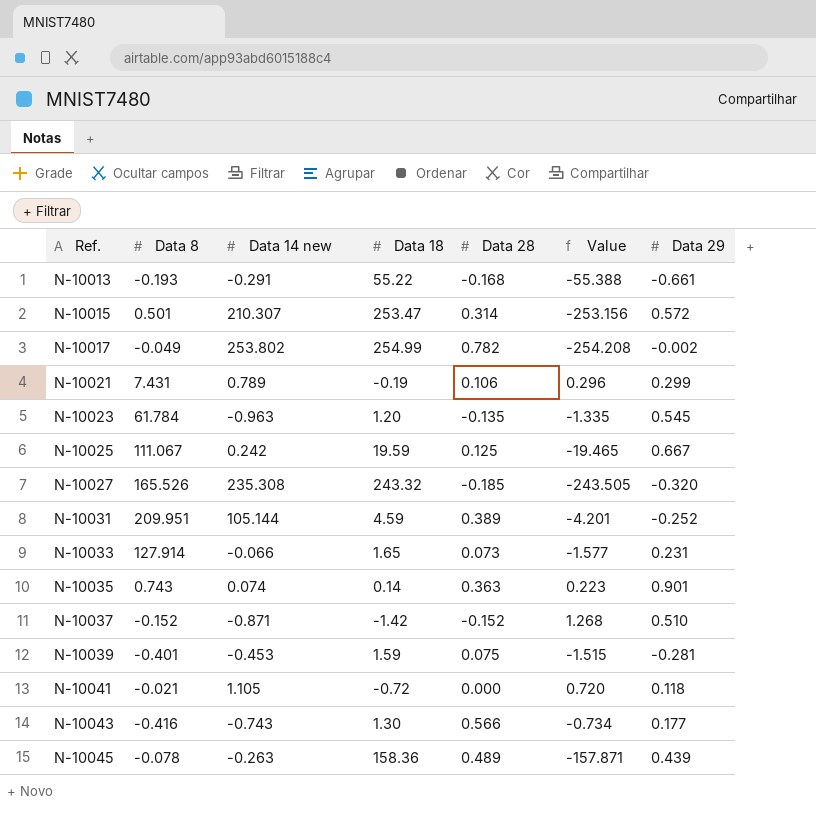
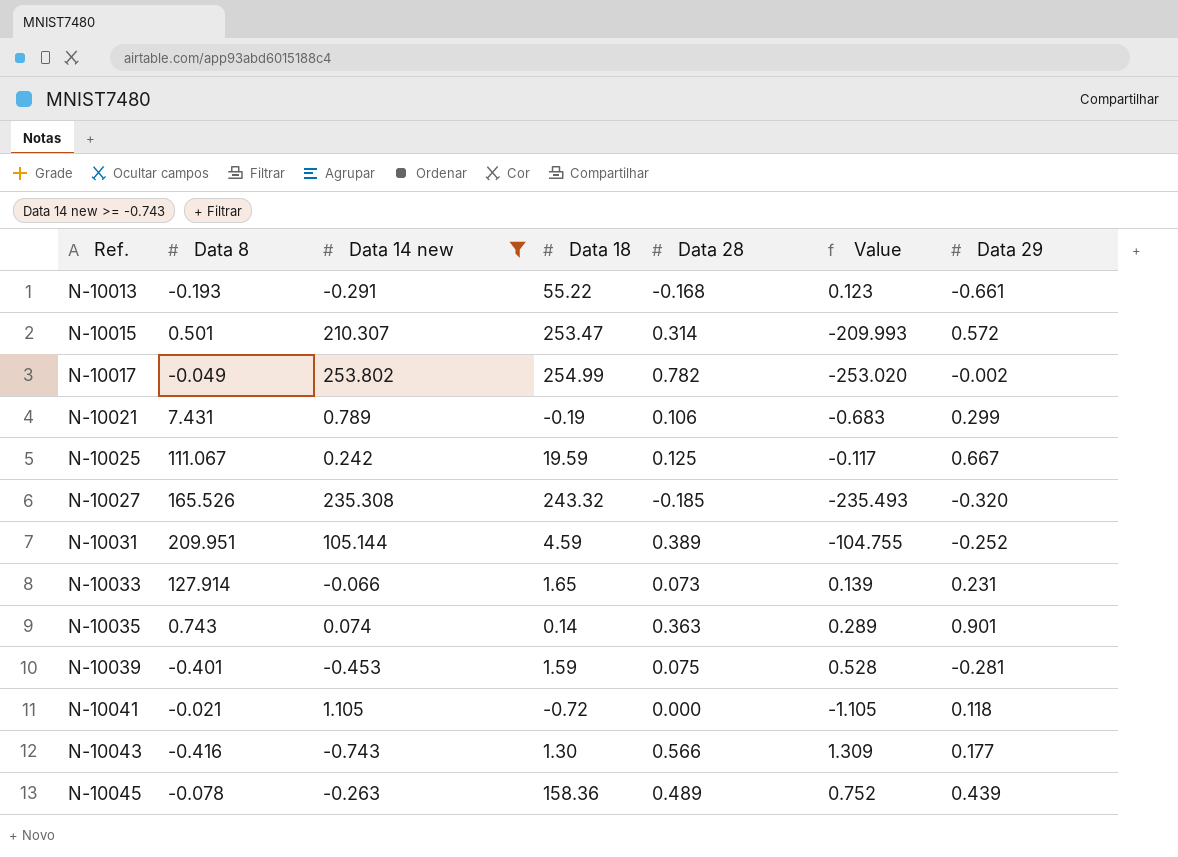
filter: none -> Data 14 new >= -0.743
column Value | formula: [Data 28] - [Data 18] -> [Data 28] - [Data 14 new]

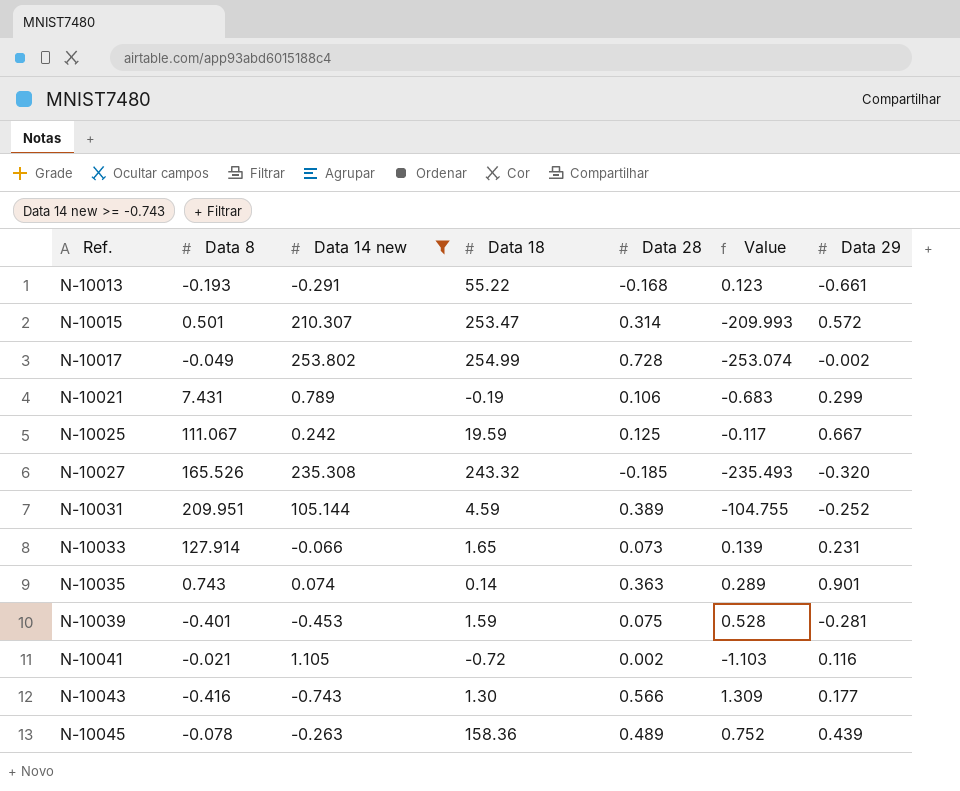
N-10017 | Data 28: 0.782 -> 0.728
N-10017 | Value: -253.020 -> -253.074
N-10041 | Data 28: 0.000 -> 0.002
N-10041 | Value: -1.105 -> -1.103
N-10041 | Data 29: 0.118 -> 0.116

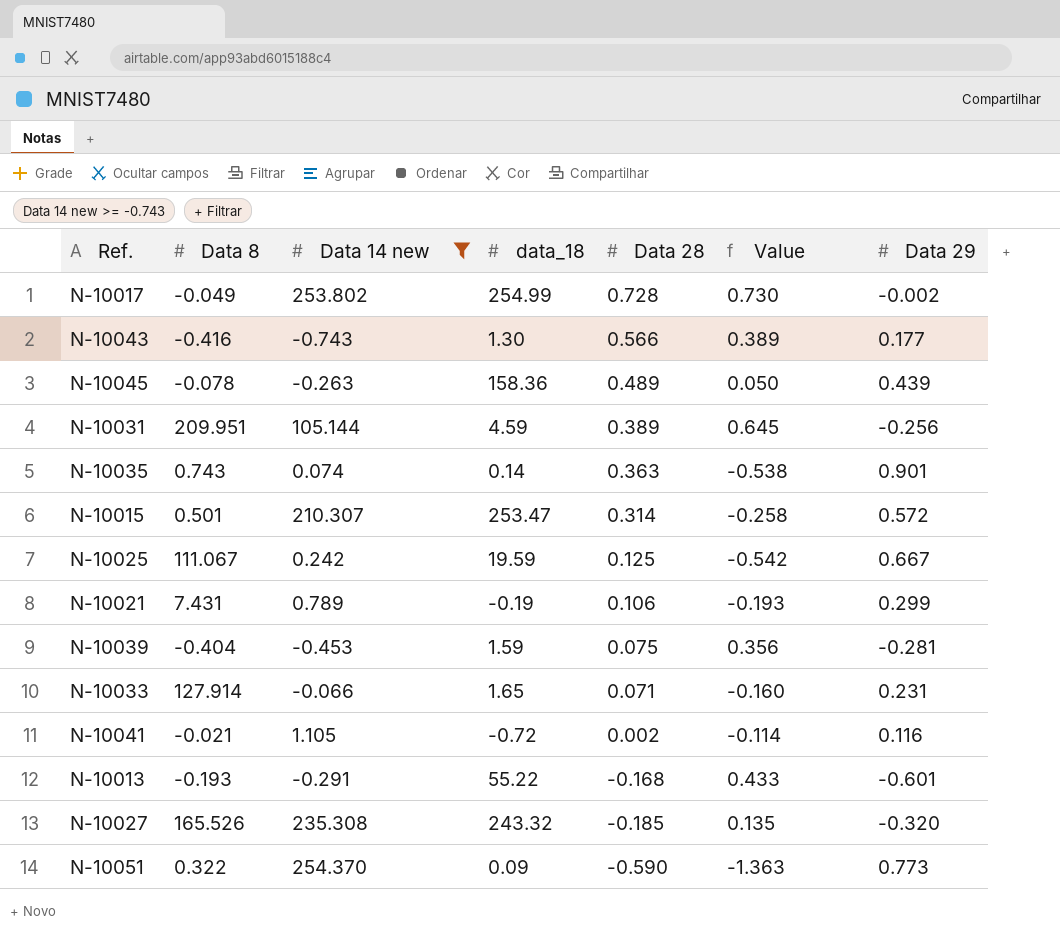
row order: Ref. ascending -> Data 28 descending
column name: Data 18 -> data_18
column Value | formula: [Data 28] - [Data 14 new] -> [Data 28] - [Data 29]
N-10031 | Data 29: -0.252 -> -0.256
N-10039 | Data 8: -0.401 -> -0.404
N-10033 | Data 28: 0.073 -> 0.071
N-10013 | Data 29: -0.661 -> -0.601
row N-10051: none -> 0.322 | 254.370 | 0.09 | -0.590 | -1.363 | 0.773

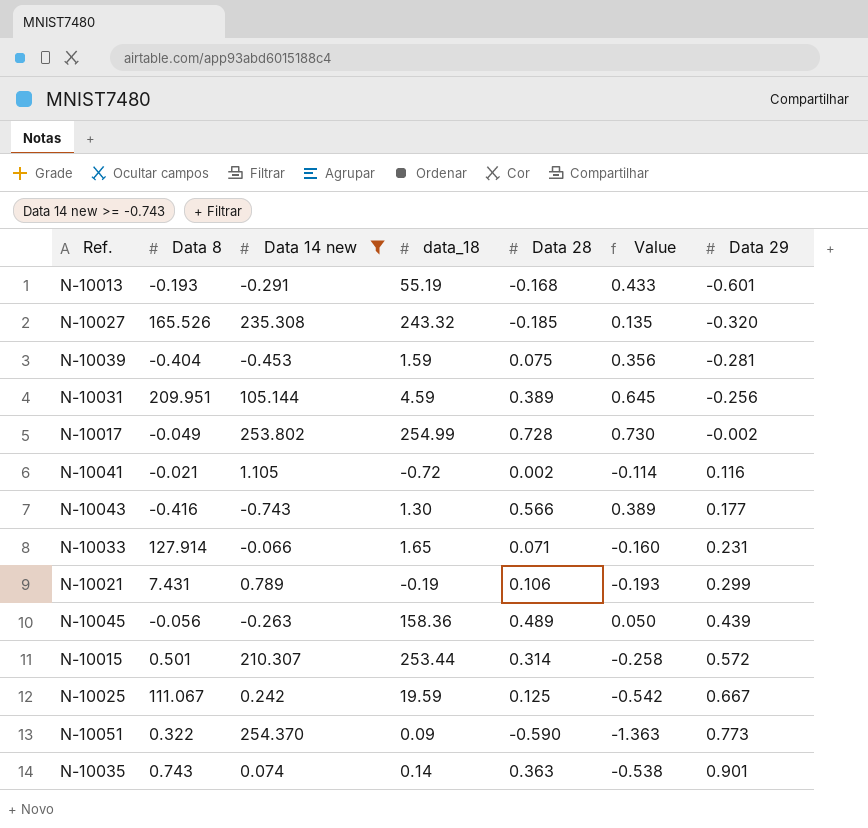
row order: Data 28 descending -> Data 29 ascending
N-10013 | data_18: 55.22 -> 55.19
N-10045 | Data 8: -0.078 -> -0.056
N-10015 | data_18: 253.47 -> 253.44

